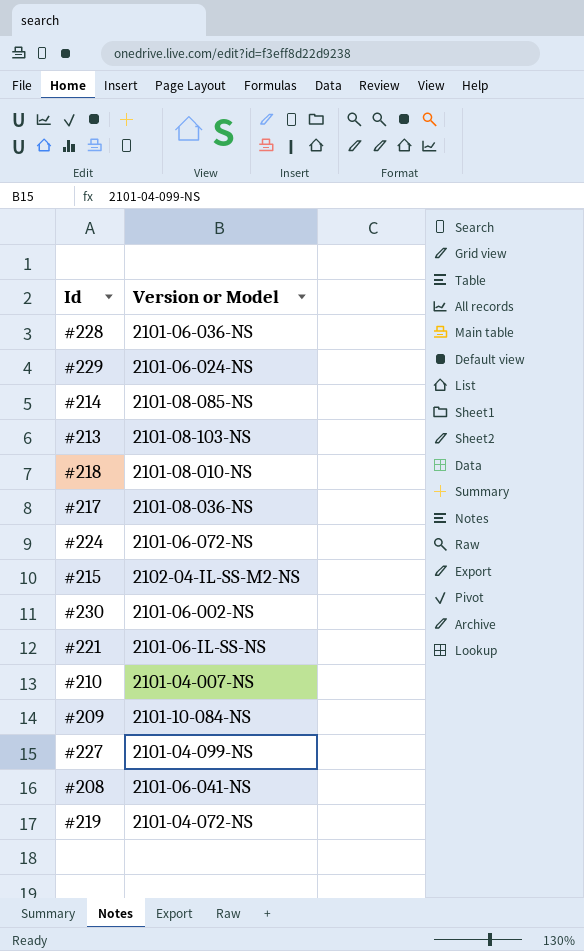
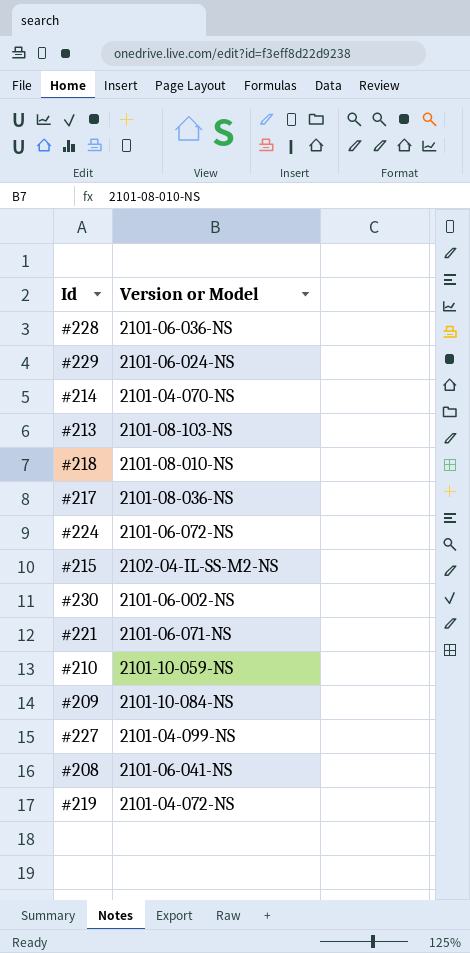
#214 | Version or Model: 2101-08-085-NS -> 2101-04-070-NS
#221 | Version or Model: 2101-06-IL-SS-NS -> 2101-06-071-NS
#210 | Version or Model: 2101-04-007-NS -> 2101-10-059-NS

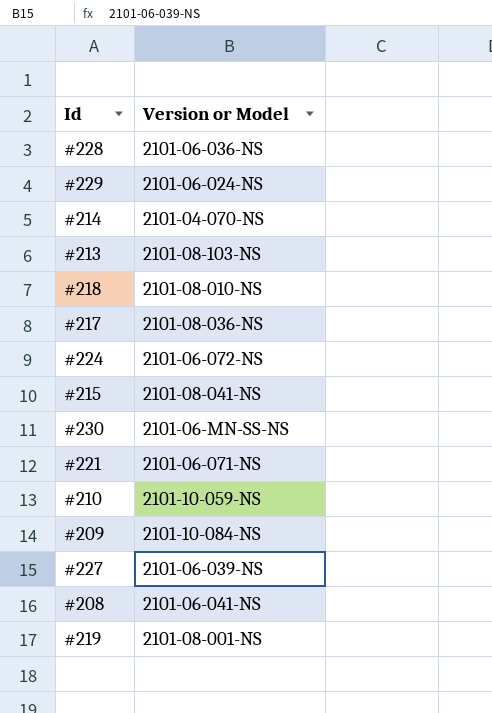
#215 | Version or Model: 2102-04-IL-SS-M2-NS -> 2101-08-041-NS
#230 | Version or Model: 2101-06-002-NS -> 2101-06-MN-SS-NS
#227 | Version or Model: 2101-04-099-NS -> 2101-06-039-NS
#219 | Version or Model: 2101-04-072-NS -> 2101-08-001-NS

